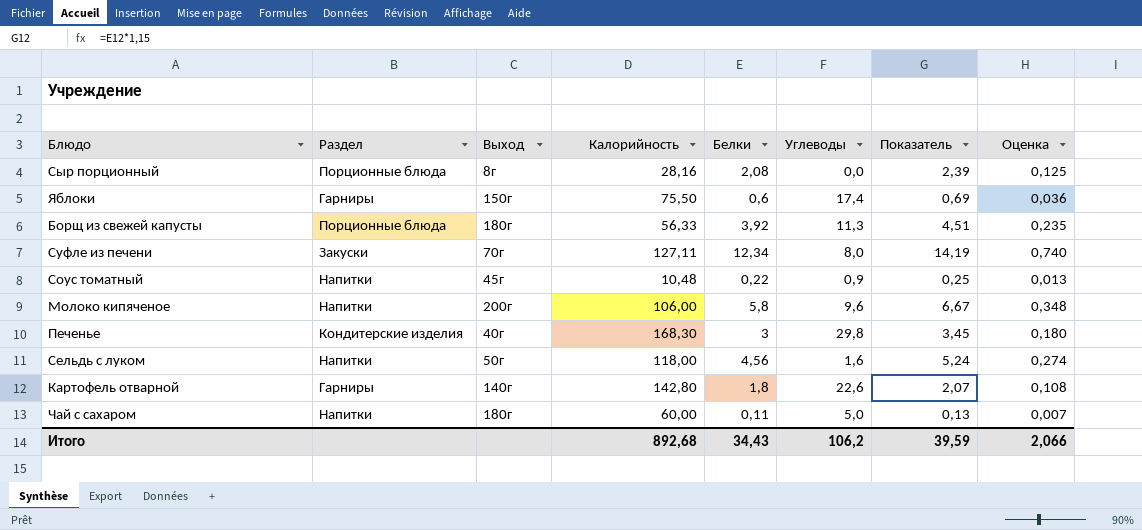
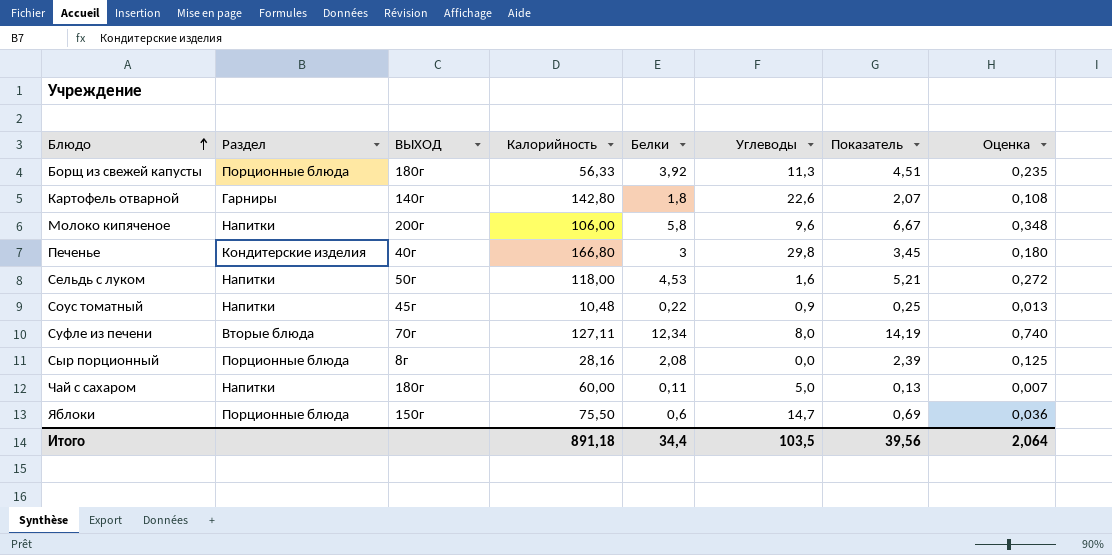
row order: none -> Блюдо ascending
column name: Выход -> ВЫХОД
Печенье | Калорийность: 168,30 -> 166,80
Сельдь с луком | Белки: 4,56 -> 4,53
Сельдь с луком | Показатель: 5,24 -> 5,21
Сельдь с луком | Оценка: 0,274 -> 0,272
Суфле из печени | Раздел: Закуски -> Вторые блюда
Яблоки | Раздел: Гарниры -> Порционные блюда
Яблоки | Углеводы: 17,4 -> 14,7
Итого | Калорийность: 892,68 -> 891,18
Итого | Белки: 34,43 -> 34,4
Итого | Углеводы: 106,2 -> 103,5
Итого | Показатель: 39,59 -> 39,56
Итого | Оценка: 2,066 -> 2,064

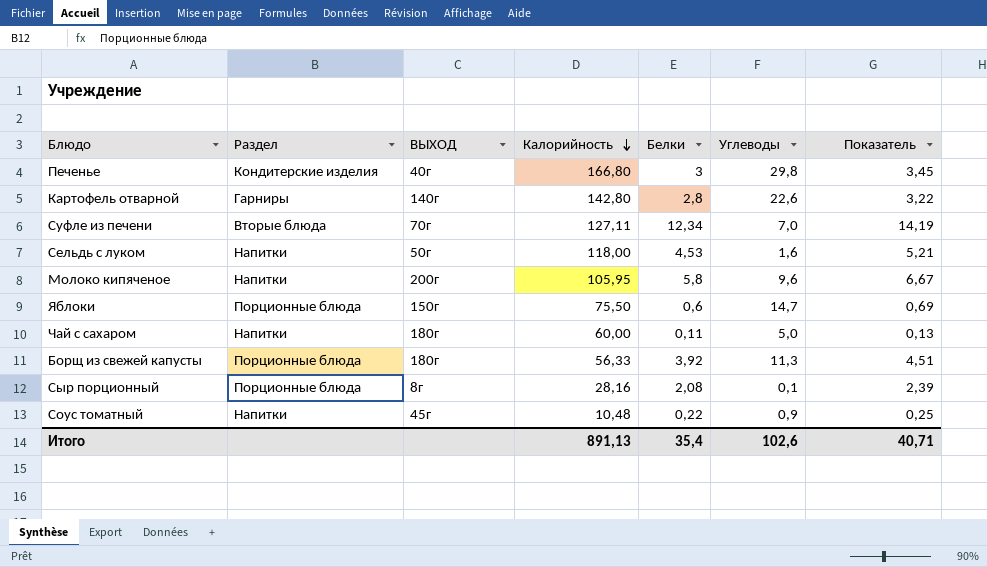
row order: Блюдо ascending -> Калорийность descending
column Оценка | formula: [Белки] * 0,06 -> none
Картофель отварной | Белки: 1,8 -> 2,8
Картофель отварной | Показатель: 2,07 -> 3,22
Суфле из печени | Углеводы: 8,0 -> 7,0
Молоко кипяченое | Калорийность: 106,00 -> 105,95
Сыр порционный | Углеводы: 0,0 -> 0,1
Итого | Калорийность: 891,18 -> 891,13
Итого | Белки: 34,4 -> 35,4
Итого | Углеводы: 103,5 -> 102,6
Итого | Показатель: 39,56 -> 40,71

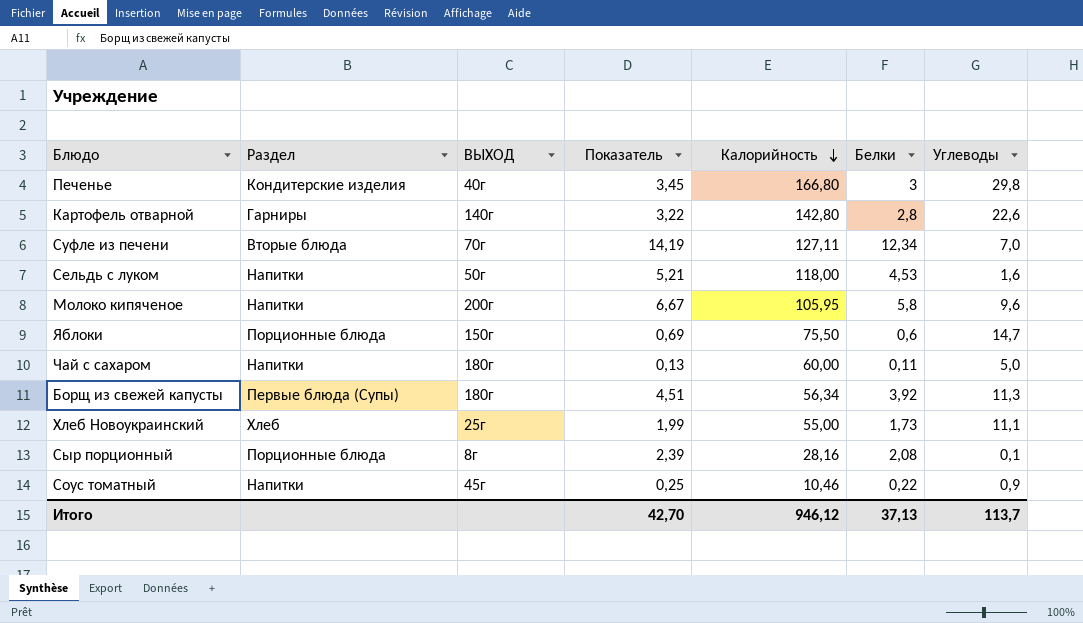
column Показатель | position: 7 -> 4
Борщ из свежей капусты | Раздел: Порционные блюда -> Первые блюда (Супы)
Борщ из свежей капусты | Калорийность: 56,33 -> 56,34
row Хлеб Новоукраинский: none -> Хлеб | 25г | 1,99 | 55,00 | 1,73 | 11,1
Соус томатный | Калорийность: 10,48 -> 10,46
Итого | Показатель: 40,71 -> 42,70
Итого | Калорийность: 891,13 -> 946,12
Итого | Белки: 35,4 -> 37,13
Итого | Углеводы: 102,6 -> 113,7

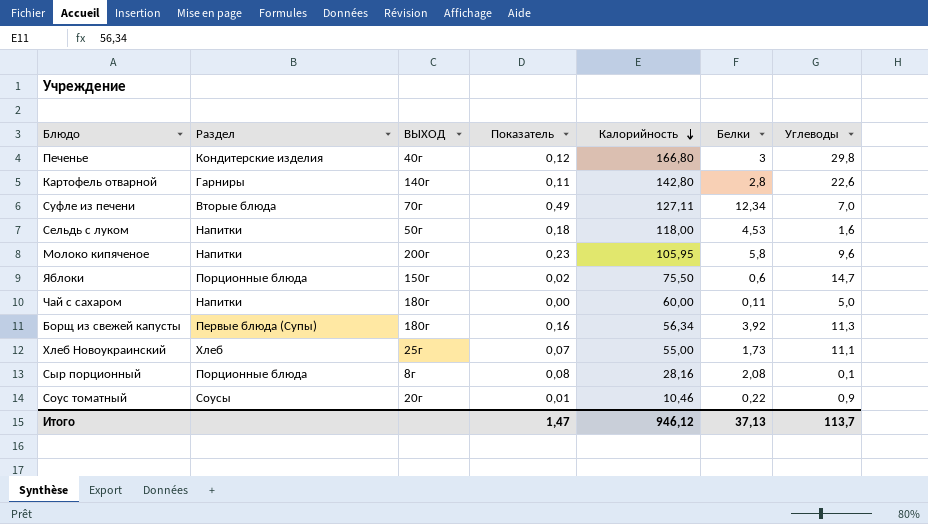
column Показатель | formula: [Белки] * 1,15 -> [Белки] * 0,04
Соус томатный | Раздел: Напитки -> Соусы
Соус томатный | ВЫХОД: 45г -> 20г
Итого | Показатель: 42,70 -> 1,47

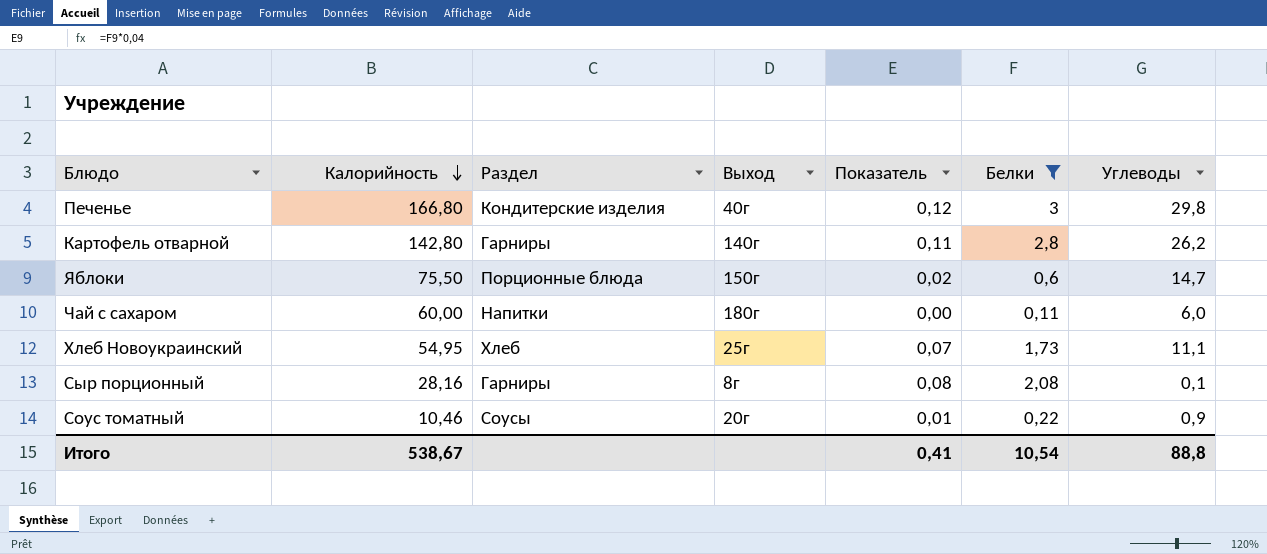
filter: none -> Белки <= 3
column Калорийность | position: 5 -> 2
column name: ВЫХОД -> Выход
Картофель отварной | Углеводы: 22,6 -> 26,2
Чай с сахаром | Углеводы: 5,0 -> 6,0
Хлеб Новоукраинский | Калорийность: 55,00 -> 54,95
Сыр порционный | Раздел: Порционные блюда -> Гарниры
Итого | Калорийность: 946,12 -> 538,67
Итого | Показатель: 1,47 -> 0,41
Итого | Белки: 37,13 -> 10,54
Итого | Углеводы: 113,7 -> 88,8

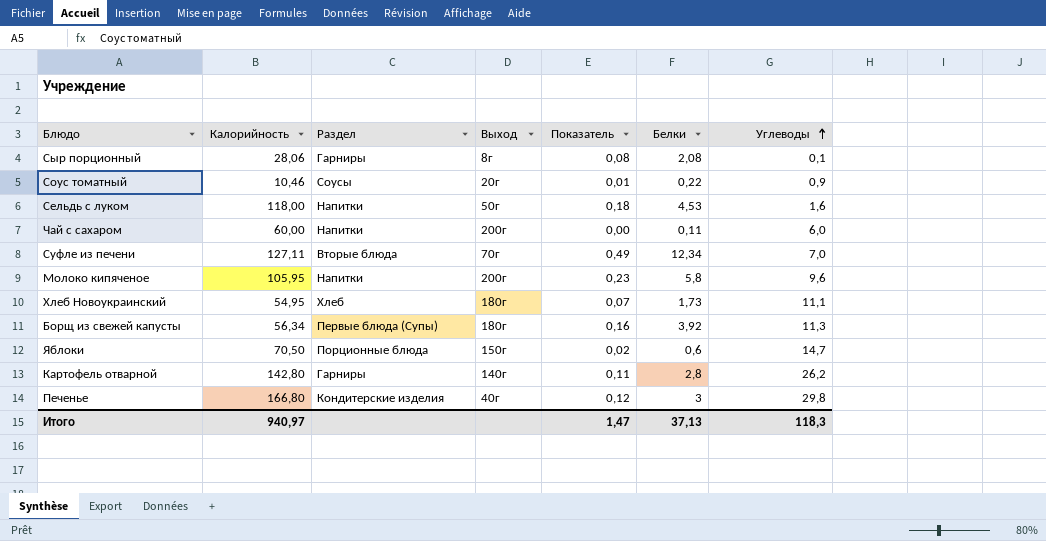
filter: Белки <= 3 -> none
row order: Калорийность descending -> Углеводы ascending
Сыр порционный | Калорийность: 28,16 -> 28,06
Чай с сахаром | Выход: 180г -> 200г
Хлеб Новоукраинский | Выход: 25г -> 180г
Яблоки | Калорийность: 75,50 -> 70,50
Итого | Калорийность: 538,67 -> 940,97
Итого | Показатель: 0,41 -> 1,47
Итого | Белки: 10,54 -> 37,13
Итого | Углеводы: 88,8 -> 118,3

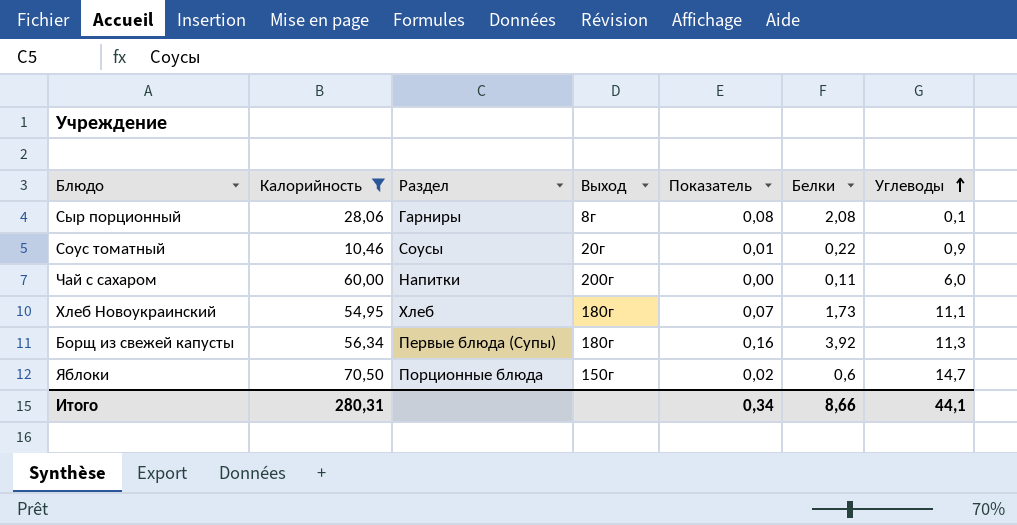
filter: none -> Калорийность <= 70,50
Итого | Калорийность: 940,97 -> 280,31
Итого | Показатель: 1,47 -> 0,34
Итого | Белки: 37,13 -> 8,66
Итого | Углеводы: 118,3 -> 44,1

